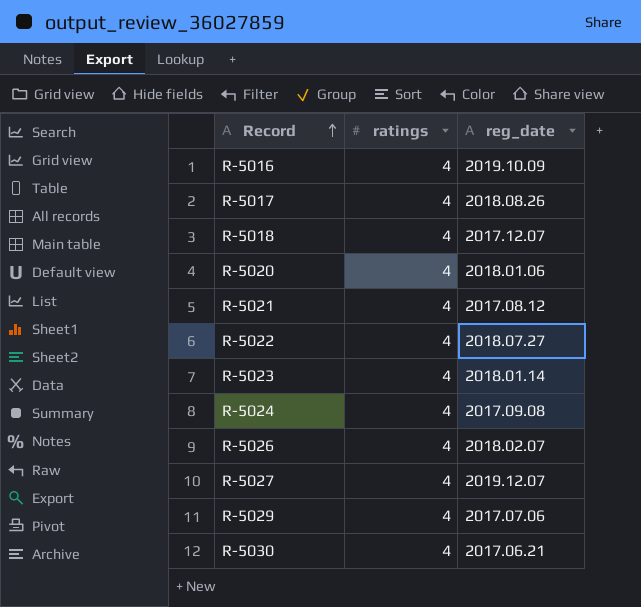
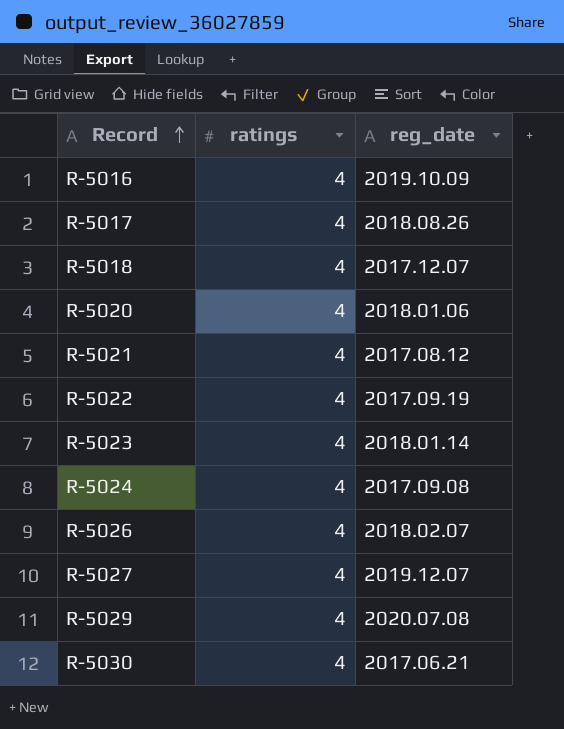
R-5022 | reg_date: 2018.07.27 -> 2017.09.19
R-5029 | reg_date: 2017.07.06 -> 2020.07.08

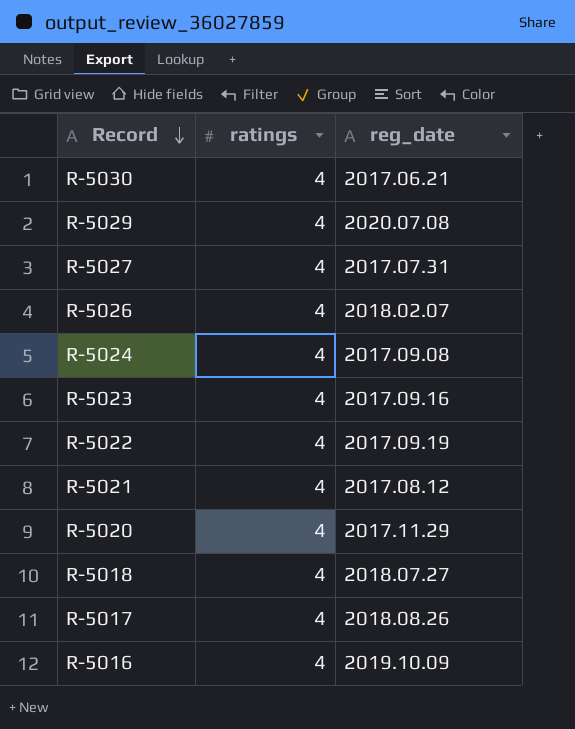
row order: Record ascending -> Record descending
R-5027 | reg_date: 2019.12.07 -> 2017.07.31
R-5023 | reg_date: 2018.01.14 -> 2017.09.16
R-5020 | reg_date: 2018.01.06 -> 2017.11.29
R-5018 | reg_date: 2017.12.07 -> 2018.07.27

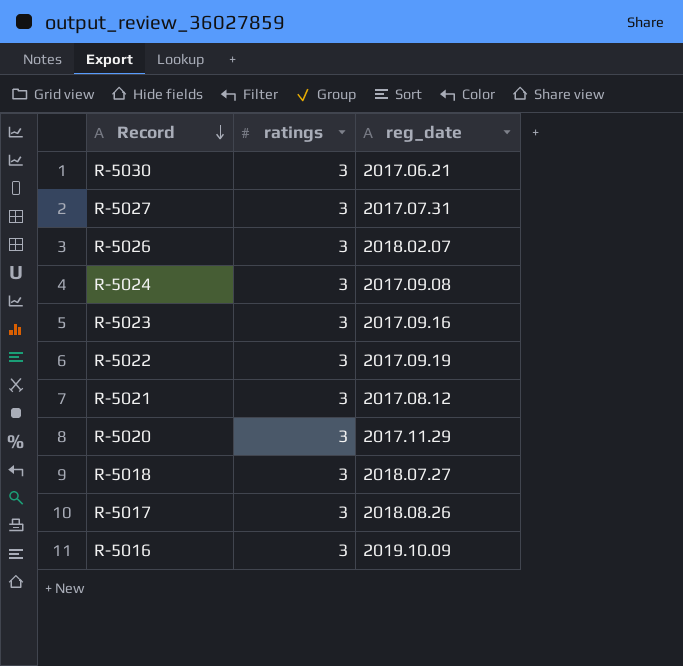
row R-5029: 4 | 2020.07.08 -> none
R-5030 | ratings: 4 -> 3
R-5027 | ratings: 4 -> 3
R-5026 | ratings: 4 -> 3
R-5024 | ratings: 4 -> 3
R-5023 | ratings: 4 -> 3
R-5022 | ratings: 4 -> 3
R-5021 | ratings: 4 -> 3
R-5020 | ratings: 4 -> 3
R-5018 | ratings: 4 -> 3
R-5017 | ratings: 4 -> 3
R-5016 | ratings: 4 -> 3

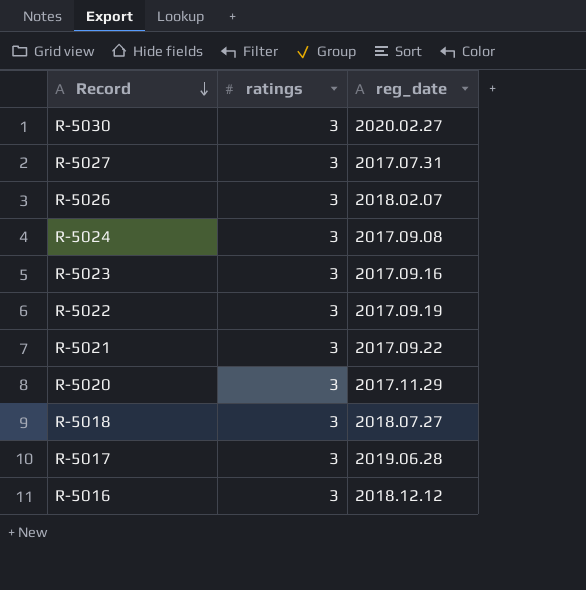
R-5030 | reg_date: 2017.06.21 -> 2020.02.27
R-5021 | reg_date: 2017.08.12 -> 2017.09.22
R-5017 | reg_date: 2018.08.26 -> 2019.06.28
R-5016 | reg_date: 2019.10.09 -> 2018.12.12

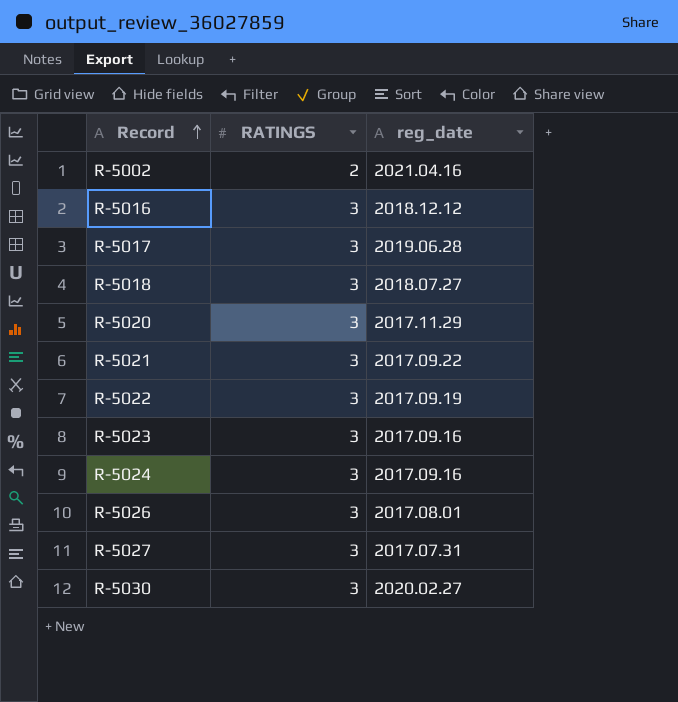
row order: Record descending -> Record ascending
column name: ratings -> RATINGS
row R-5002: none -> 2 | 2021.04.16
R-5024 | reg_date: 2017.09.08 -> 2017.09.16
R-5026 | reg_date: 2018.02.07 -> 2017.08.01

